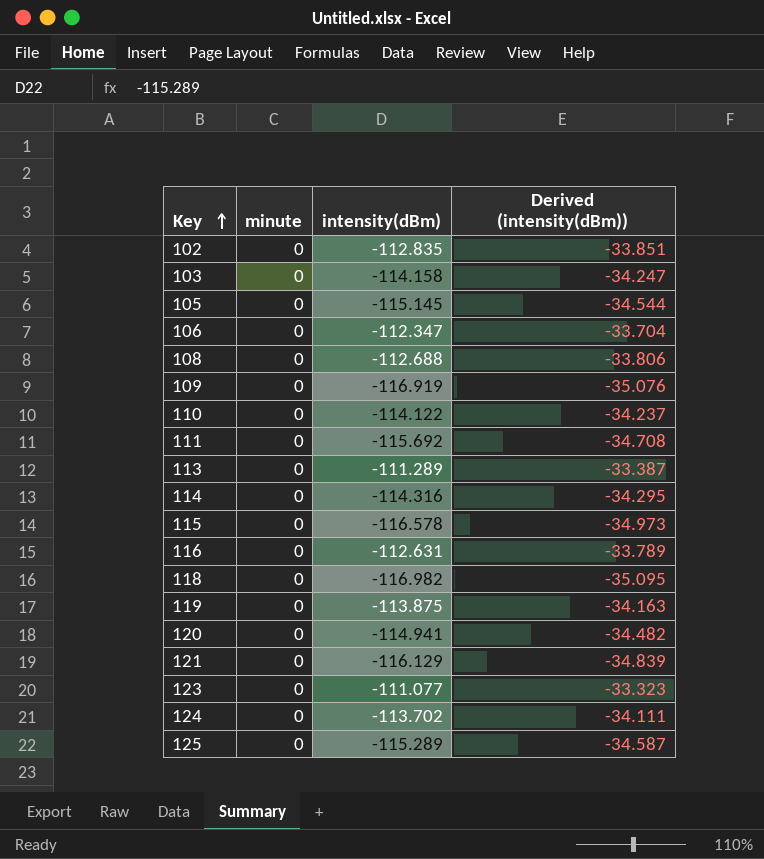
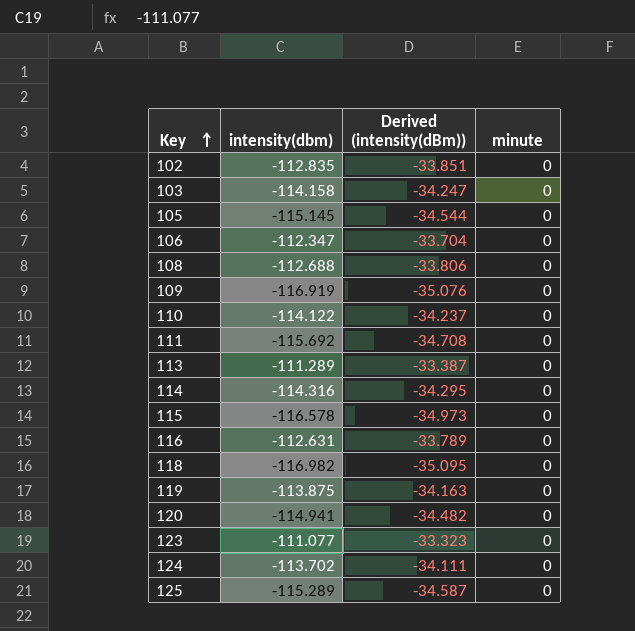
column name: intensity(dBm) -> intensity(dbm)
column minute | position: 2 -> 4
row 121: 0 | -116.129 | -34.839 -> none

